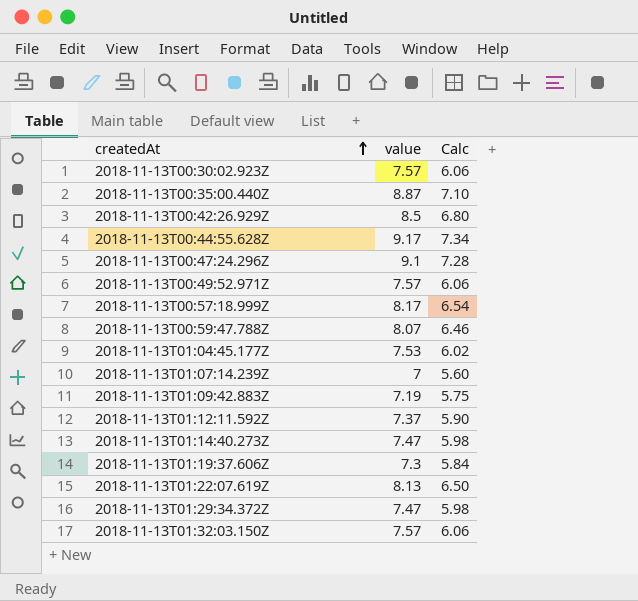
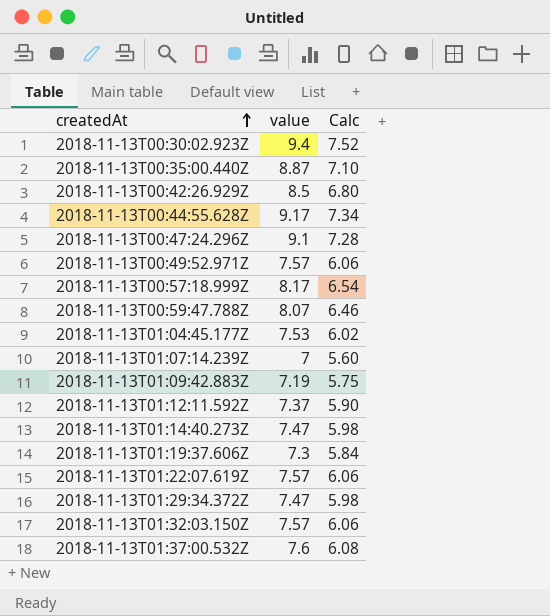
2018-11-13T00:30:02.923Z | value: 7.57 -> 9.4
2018-11-13T00:30:02.923Z | Calc: 6.06 -> 7.52
2018-11-13T01:22:07.619Z | value: 8.13 -> 7.57
2018-11-13T01:22:07.619Z | Calc: 6.50 -> 6.06
row 2018-11-13T01:37:00.532Z: none -> 7.6 | 6.08

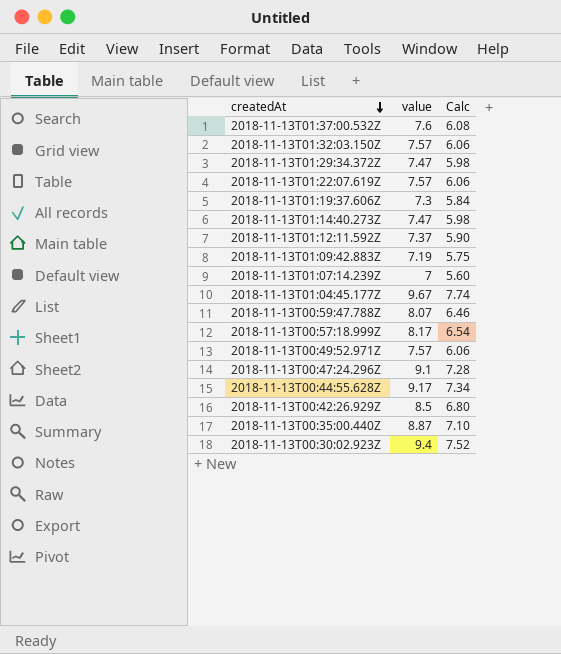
row order: createdAt ascending -> createdAt descending
2018-11-13T01:04:45.177Z | value: 7.53 -> 9.67
2018-11-13T01:04:45.177Z | Calc: 6.02 -> 7.74

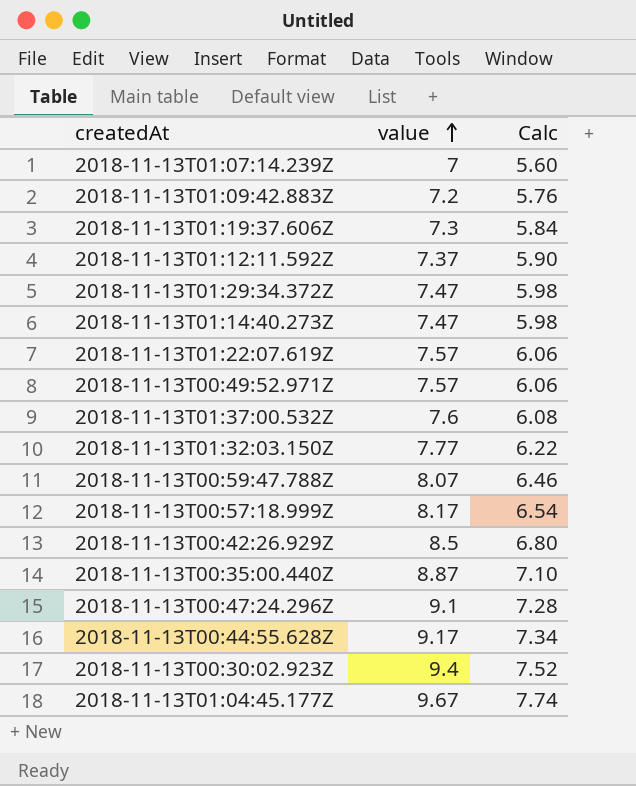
row order: createdAt descending -> value ascending
2018-11-13T01:09:42.883Z | value: 7.19 -> 7.2
2018-11-13T01:09:42.883Z | Calc: 5.75 -> 5.76
2018-11-13T01:32:03.150Z | value: 7.57 -> 7.77
2018-11-13T01:32:03.150Z | Calc: 6.06 -> 6.22

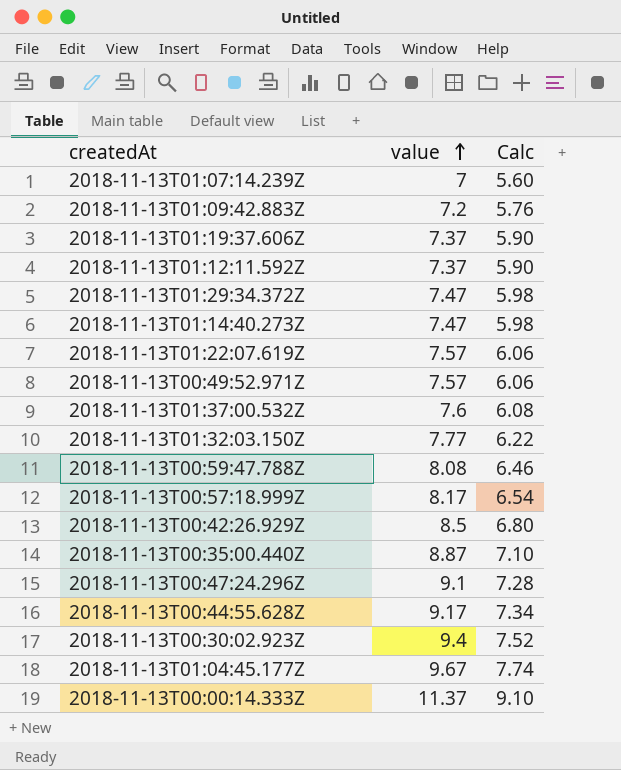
2018-11-13T01:19:37.606Z | value: 7.3 -> 7.37
2018-11-13T01:19:37.606Z | Calc: 5.84 -> 5.90
2018-11-13T00:59:47.788Z | value: 8.07 -> 8.08
row 2018-11-13T00:00:14.333Z: none -> 11.37 | 9.10

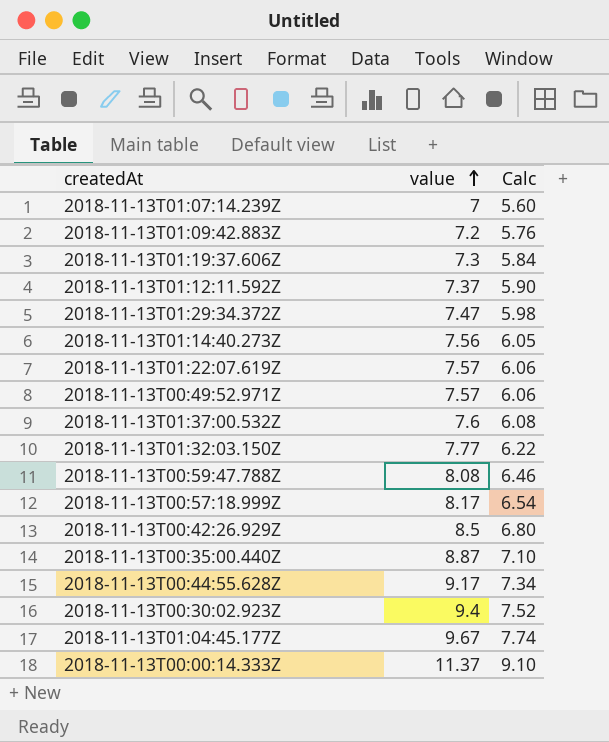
row 2018-11-13T00:47:24.296Z: 9.1 | 7.28 -> none
2018-11-13T01:19:37.606Z | value: 7.37 -> 7.3
2018-11-13T01:19:37.606Z | Calc: 5.90 -> 5.84
2018-11-13T01:14:40.273Z | value: 7.47 -> 7.56
2018-11-13T01:14:40.273Z | Calc: 5.98 -> 6.05

